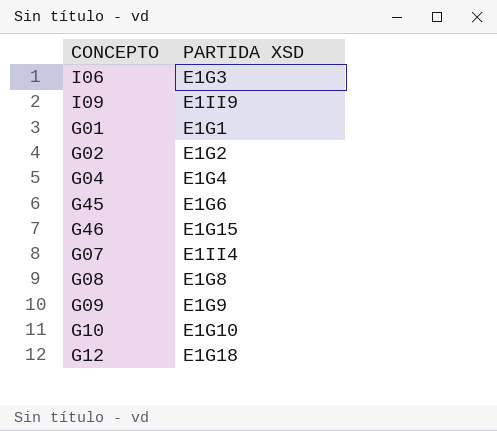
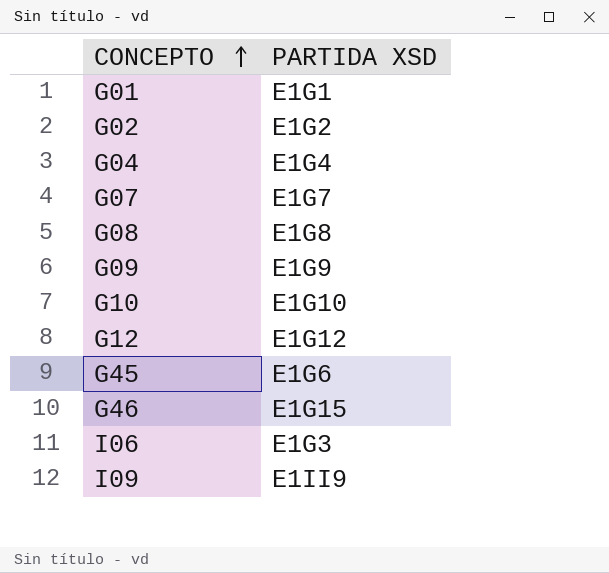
row order: none -> CONCEPTO ascending
G07 | PARTIDA XSD: E1II4 -> E1G7
G12 | PARTIDA XSD: E1G18 -> E1G12

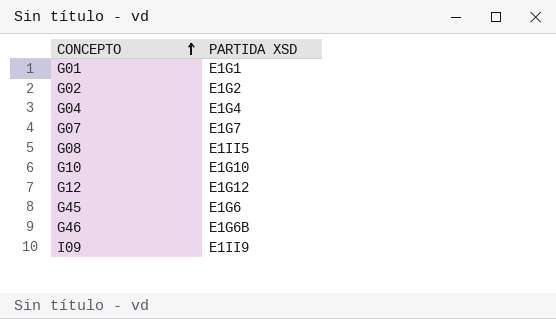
row G09: E1G9 -> none
row I06: E1G3 -> none
G08 | PARTIDA XSD: E1G8 -> E1II5
G46 | PARTIDA XSD: E1G15 -> E1G6B

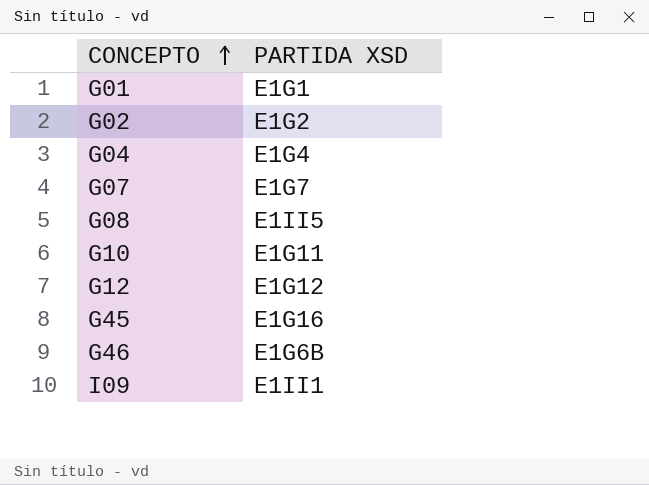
G10 | PARTIDA XSD: E1G10 -> E1G11
G45 | PARTIDA XSD: E1G6 -> E1G16
I09 | PARTIDA XSD: E1II9 -> E1II1

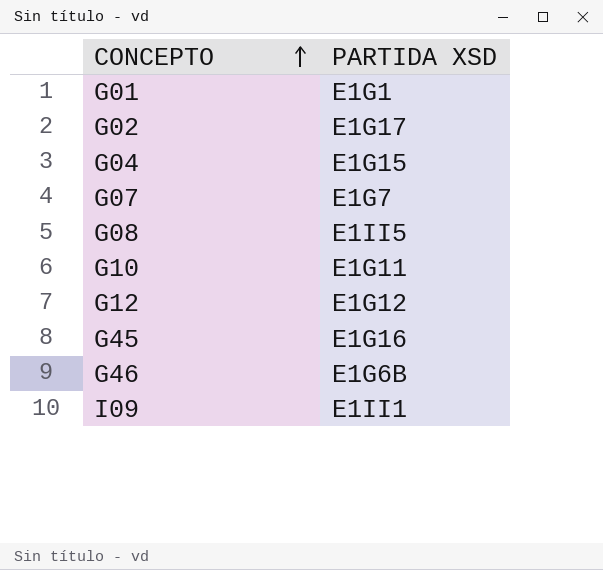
G02 | PARTIDA XSD: E1G2 -> E1G17
G04 | PARTIDA XSD: E1G4 -> E1G15

